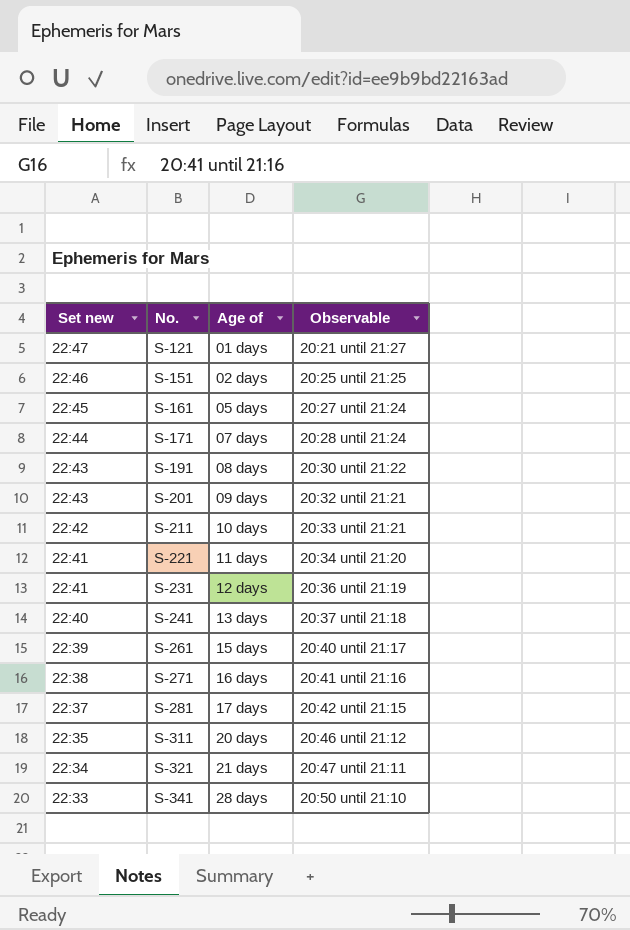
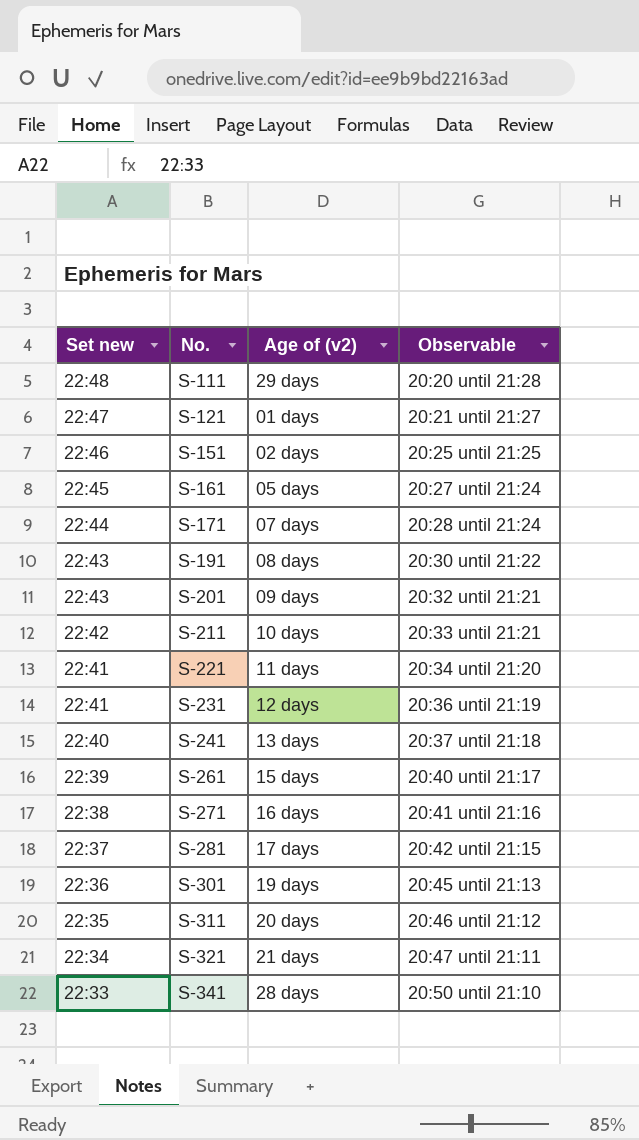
column name: Age of -> Age of (v2)
row S-111: none -> 22:48 | 29 days | 20:20 until 21:28
row S-301: none -> 22:36 | 19 days | 20:45 until 21:13

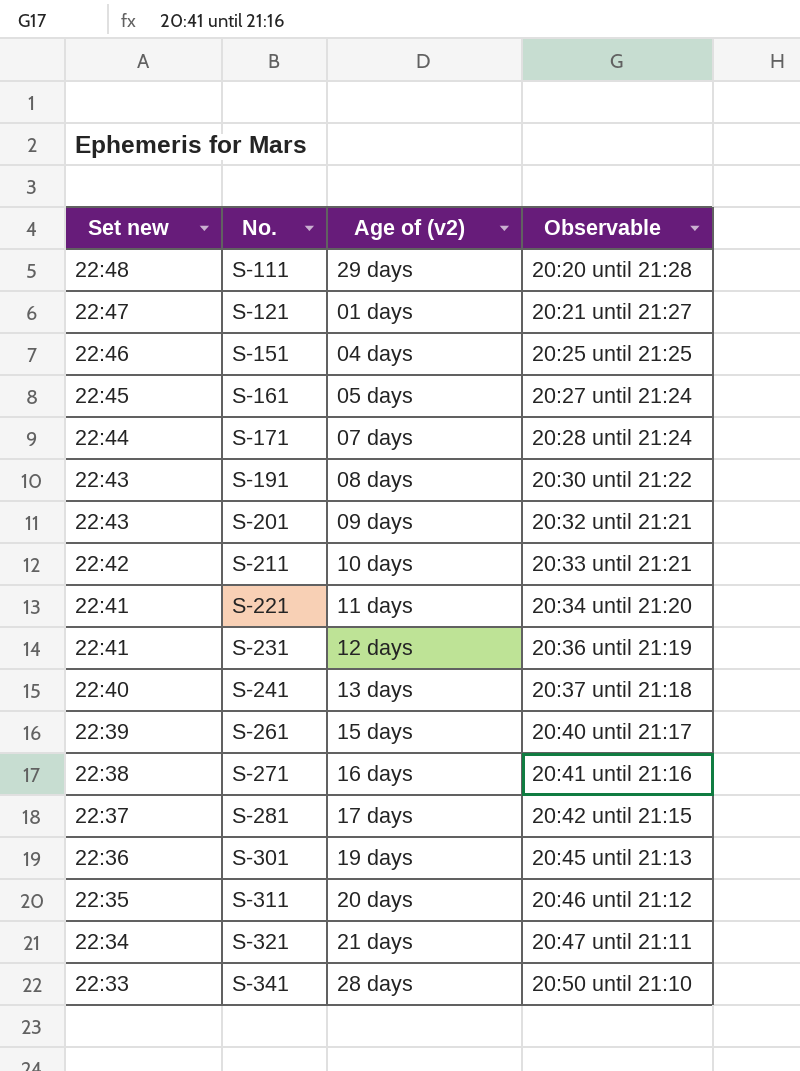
S-151 | Age of (v2): 02 days -> 04 days

